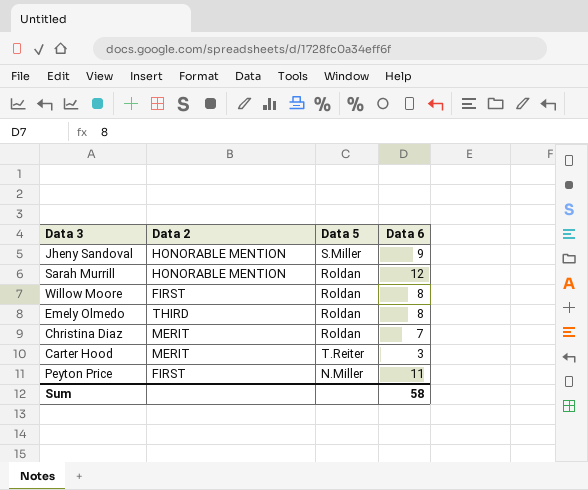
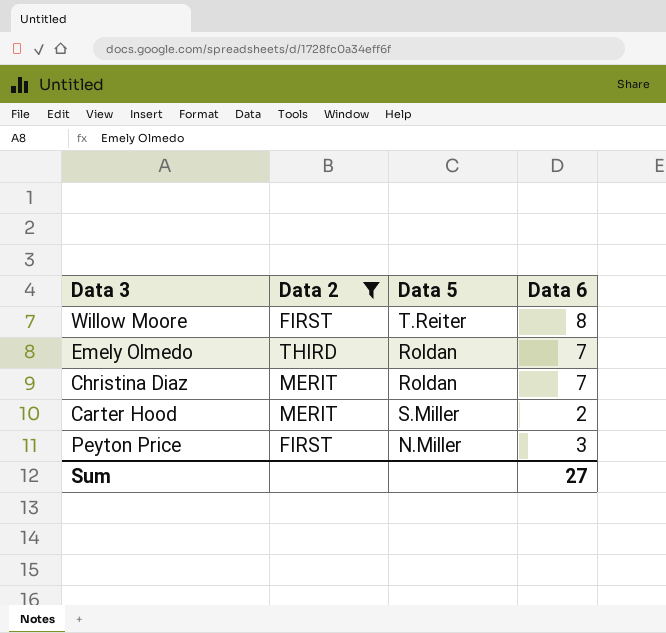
filter: none -> Data 2 != HONORABLE MENTION
Willow Moore | Data 5: Roldan -> T.Reiter
Emely Olmedo | Data 6: 8 -> 7
Carter Hood | Data 5: T.Reiter -> S.Miller
Carter Hood | Data 6: 3 -> 2
Peyton Price | Data 6: 11 -> 3
Sum | Data 6: 58 -> 27

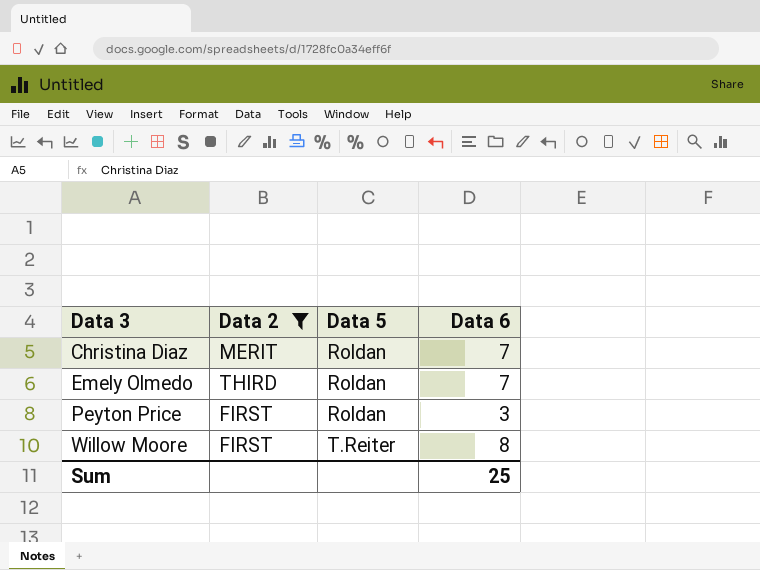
row order: none -> Data 3 ascending
row Carter Hood: MERIT | S.Miller | 2 -> none
Peyton Price | Data 5: N.Miller -> Roldan
Sum | Data 6: 27 -> 25

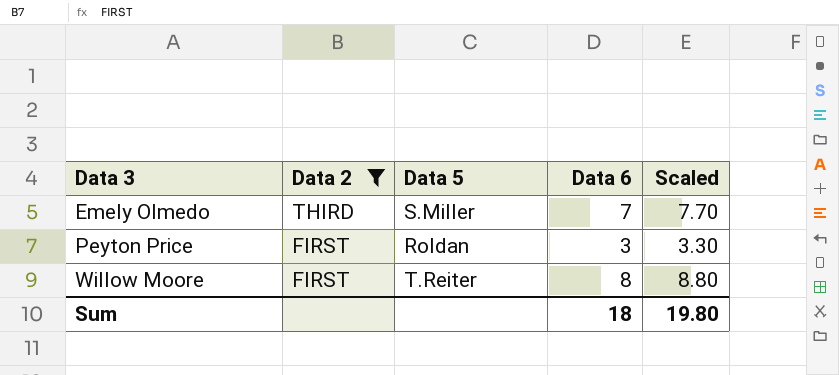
column Scaled | formula: none -> [Data 6] * 1.1
row Christina Diaz: MERIT | Roldan | 7 -> none
Emely Olmedo | Data 5: Roldan -> S.Miller
Sum | Data 6: 25 -> 18

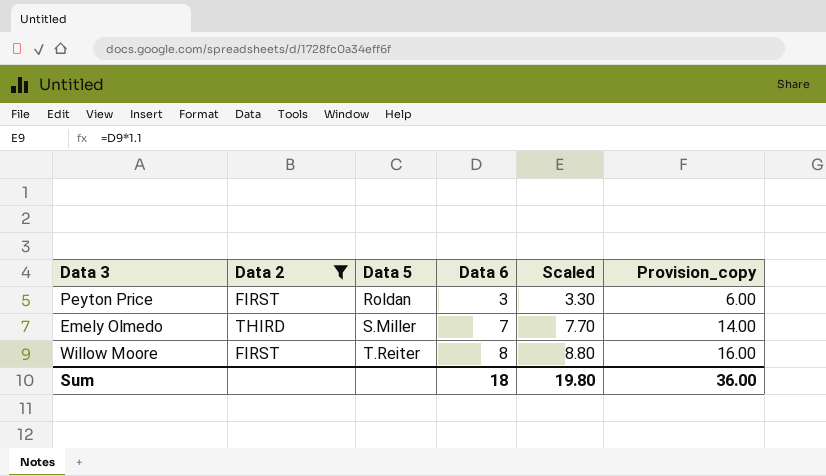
row order: Data 3 ascending -> Data 5 ascending
column Provision_copy | formula: none -> [Data 6] * 2

